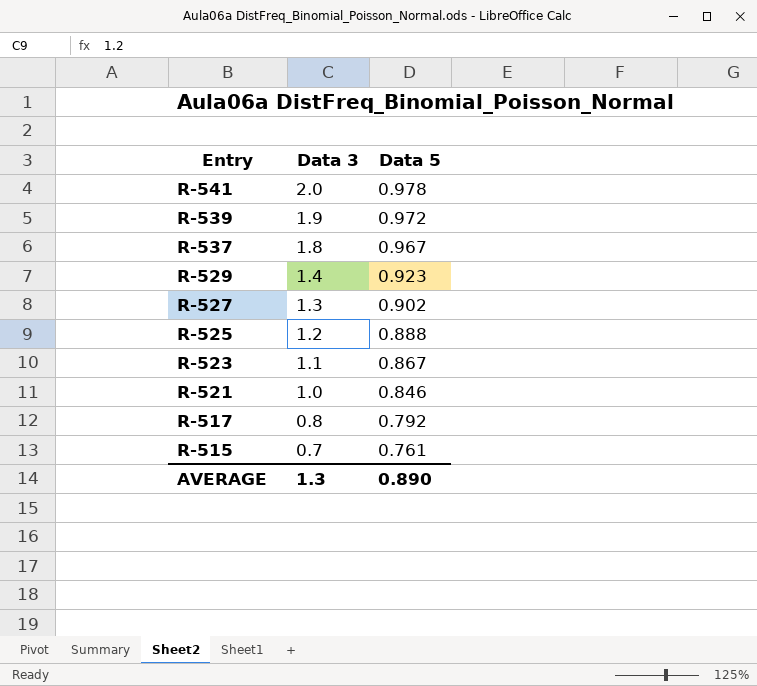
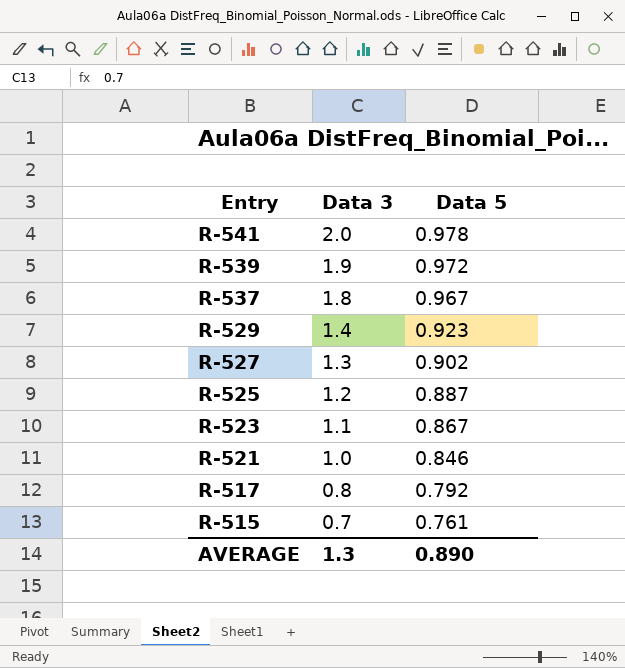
R-525 | Data 5: 0.888 -> 0.887

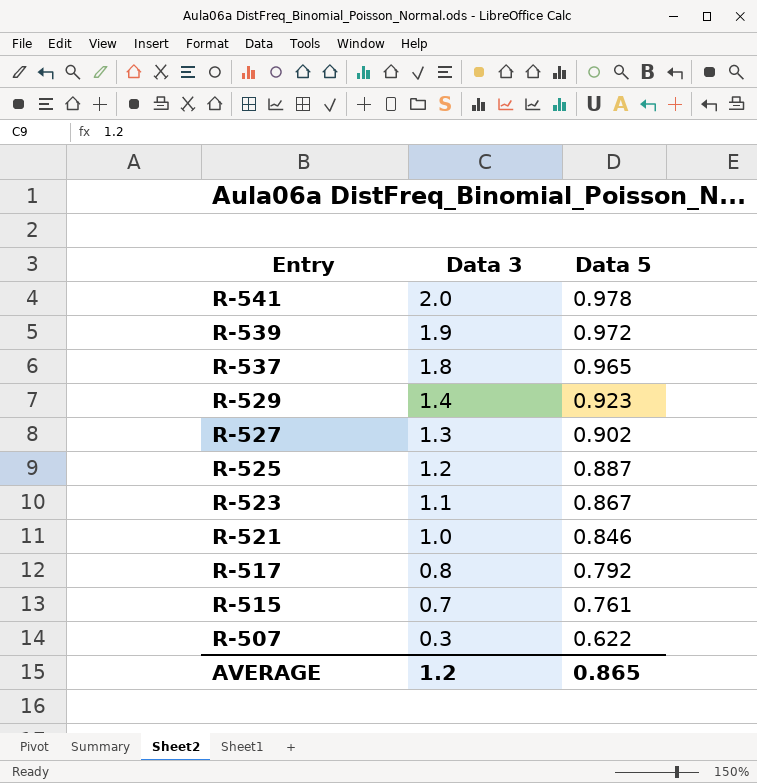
R-537 | Data 5: 0.967 -> 0.965
row R-507: none -> 0.3 | 0.622
AVERAGE | Data 3: 1.3 -> 1.2
AVERAGE | Data 5: 0.890 -> 0.865

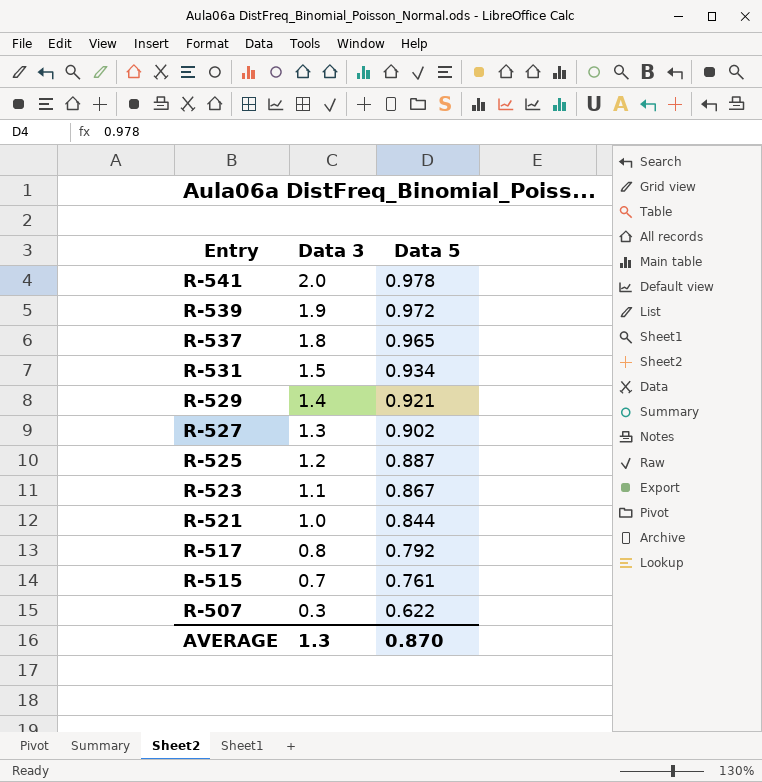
row R-531: none -> 1.5 | 0.934
R-529 | Data 5: 0.923 -> 0.921
R-521 | Data 5: 0.846 -> 0.844
AVERAGE | Data 3: 1.2 -> 1.3
AVERAGE | Data 5: 0.865 -> 0.870

